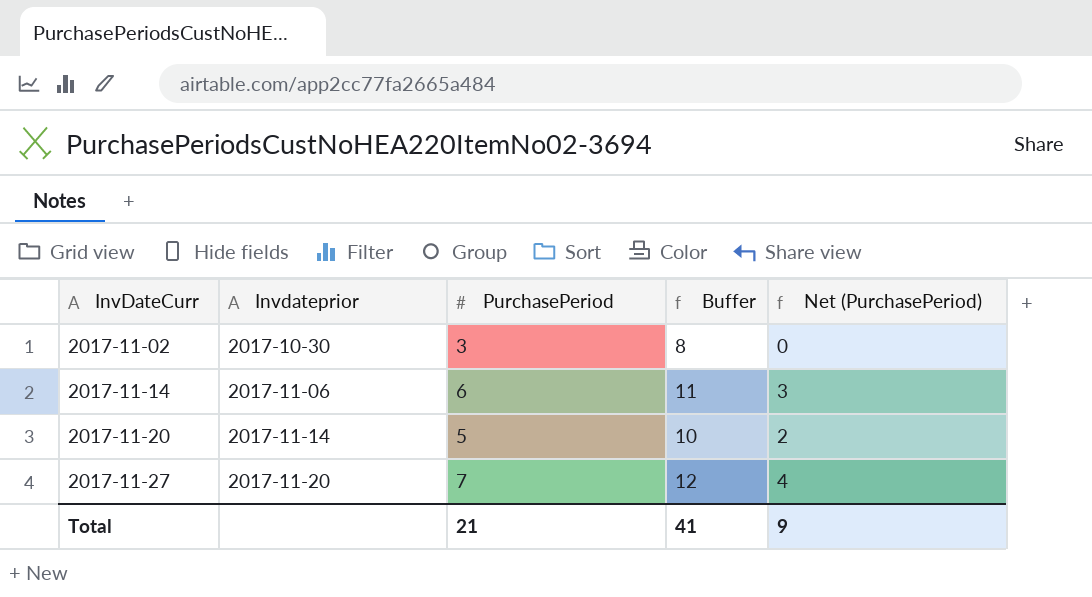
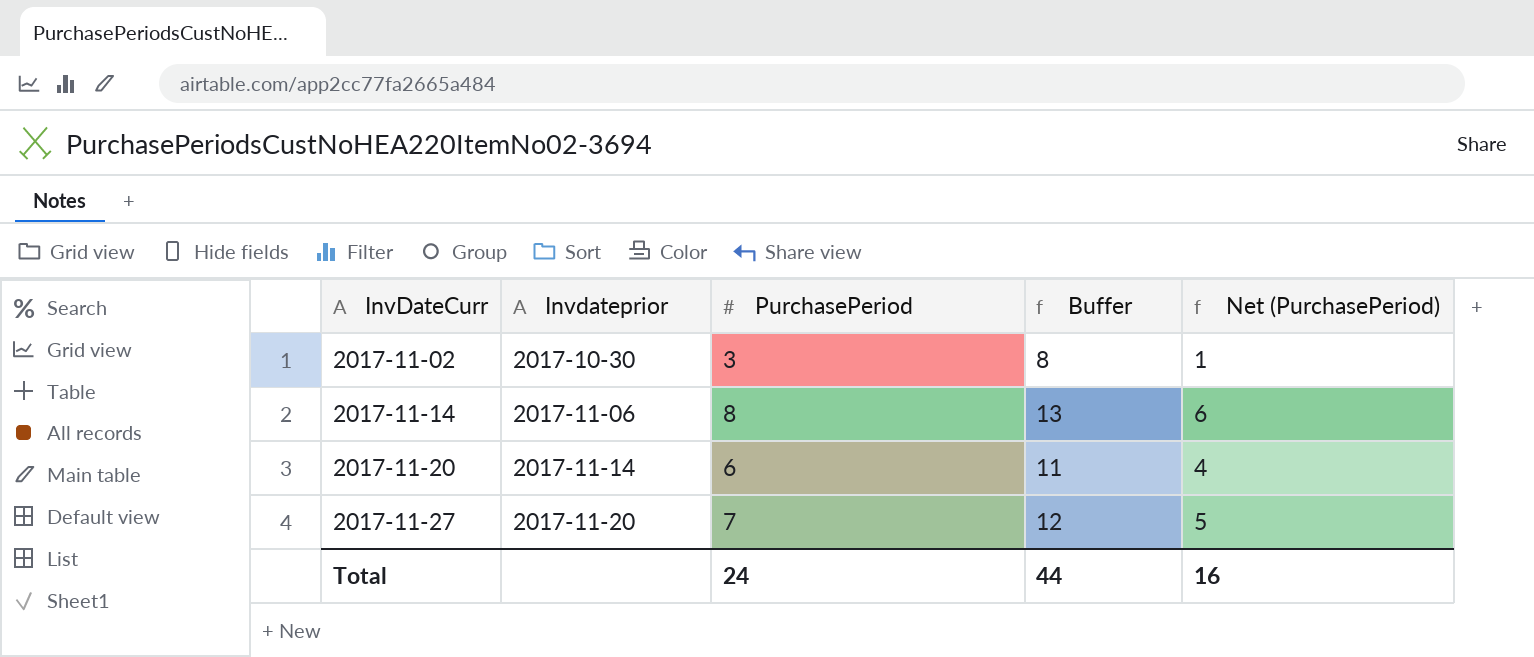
column Net (PurchasePeriod) | formula: [PurchasePeriod] - 3 -> [PurchasePeriod] - 2
2017-11-14 | PurchasePeriod: 6 -> 8
2017-11-14 | Buffer: 11 -> 13
2017-11-20 | PurchasePeriod: 5 -> 6
2017-11-20 | Buffer: 10 -> 11
Total | PurchasePeriod: 21 -> 24
Total | Buffer: 41 -> 44
Total | Net (PurchasePeriod): 9 -> 16

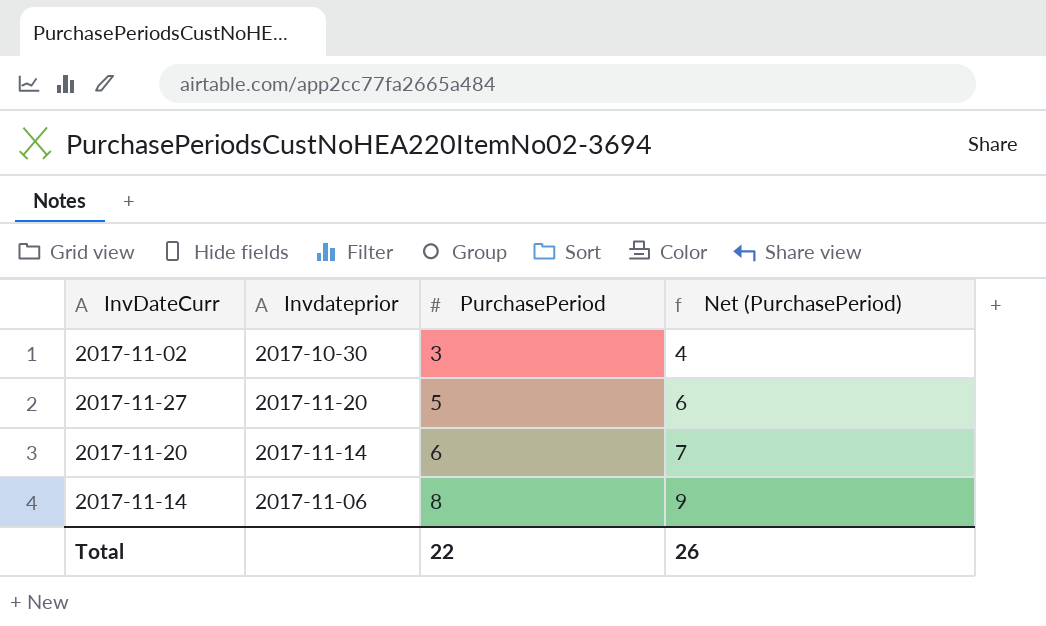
row order: InvDateCurr ascending -> PurchasePeriod ascending
column Buffer | formula: [PurchasePeriod] + 5 -> none
column Net (PurchasePeriod) | formula: [PurchasePeriod] - 2 -> [PurchasePeriod] + 1
2017-11-27 | PurchasePeriod: 7 -> 5
Total | PurchasePeriod: 24 -> 22
Total | Net (PurchasePeriod): 16 -> 26

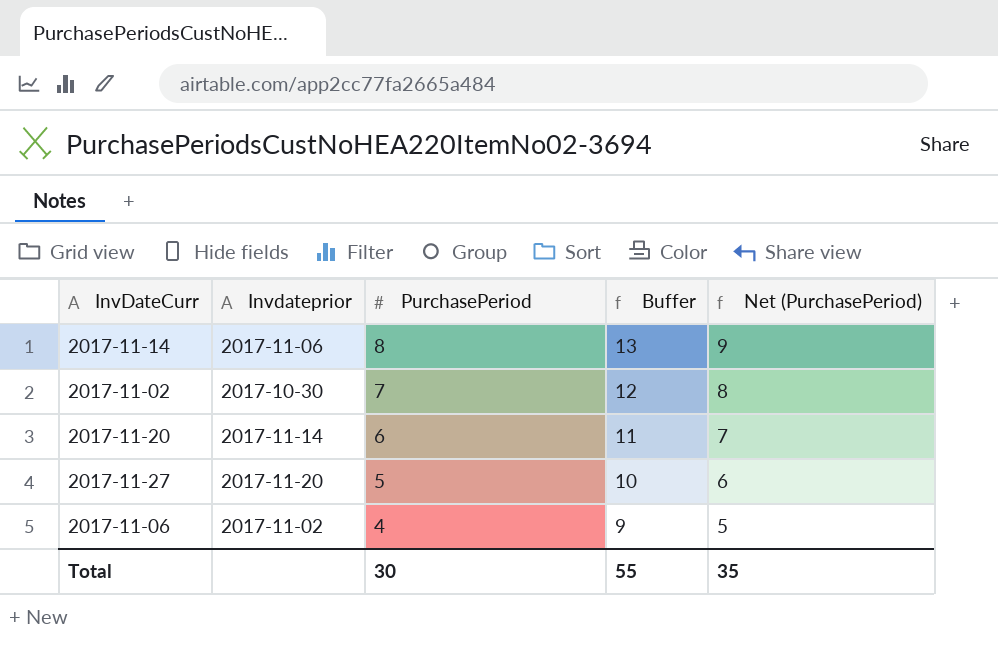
row order: PurchasePeriod ascending -> PurchasePeriod descending
column Buffer | formula: none -> [PurchasePeriod] + 5
2017-11-02 | PurchasePeriod: 3 -> 7
2017-11-02 | Net (PurchasePeriod): 4 -> 8
row 2017-11-06: none -> 2017-11-02 | 4 | 9 | 5
Total | PurchasePeriod: 22 -> 30
Total | Net (PurchasePeriod): 26 -> 35

